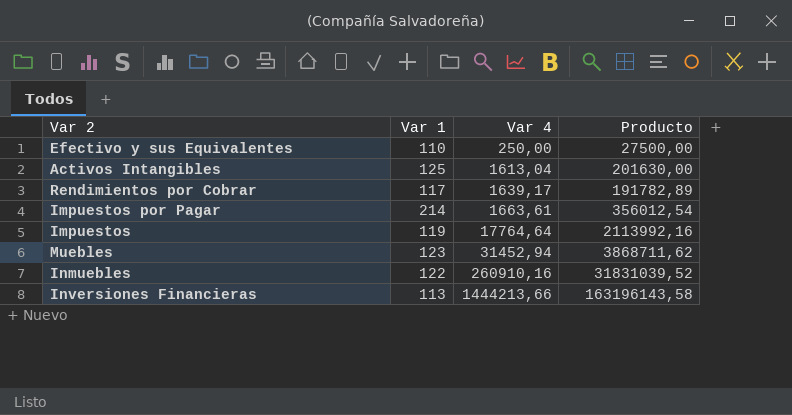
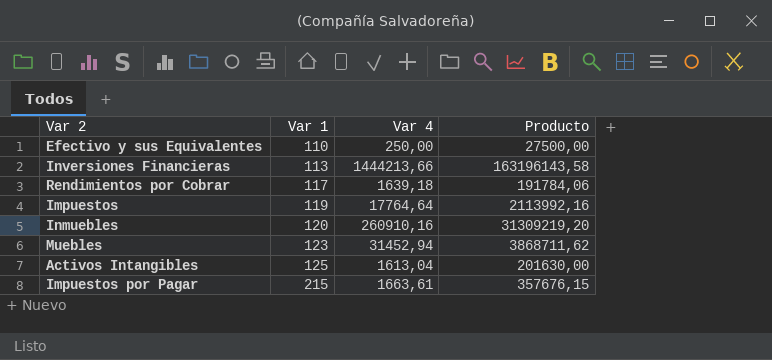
row order: Var 4 ascending -> Var 1 ascending
Rendimientos por Cobrar | Var 4: 1639,17 -> 1639,18
Rendimientos por Cobrar | Producto: 191782,89 -> 191784,06
Inmuebles | Var 1: 122 -> 120
Inmuebles | Producto: 31831039,52 -> 31309219,20
Impuestos por Pagar | Var 1: 214 -> 215
Impuestos por Pagar | Producto: 356012,54 -> 357676,15

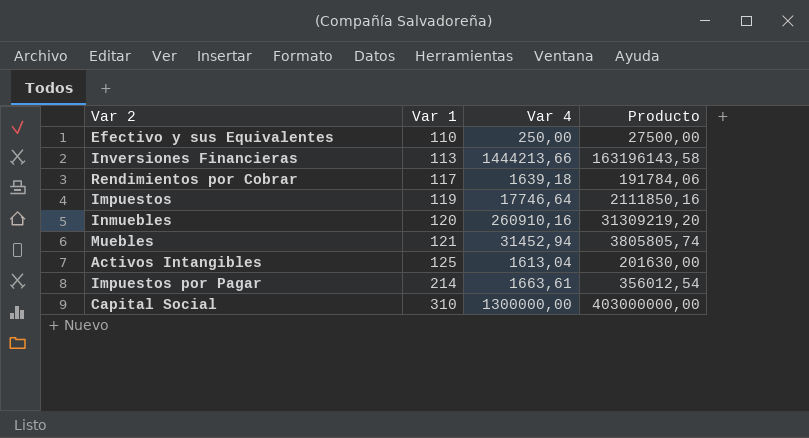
Impuestos | Var 4: 17764,64 -> 17746,64
Impuestos | Producto: 2113992,16 -> 2111850,16
Muebles | Var 1: 123 -> 121
Muebles | Producto: 3868711,62 -> 3805805,74
Impuestos por Pagar | Var 1: 215 -> 214
Impuestos por Pagar | Producto: 357676,15 -> 356012,54
row Capital Social: none -> 310 | 1300000,00 | 403000000,00

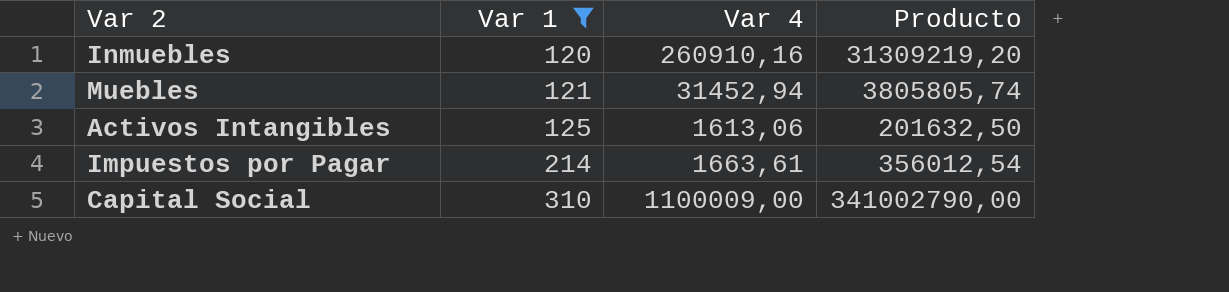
filter: none -> Var 1 >= 120
Activos Intangibles | Var 4: 1613,04 -> 1613,06
Activos Intangibles | Producto: 201630,00 -> 201632,50
Capital Social | Var 4: 1300000,00 -> 1100009,00
Capital Social | Producto: 403000000,00 -> 341002790,00

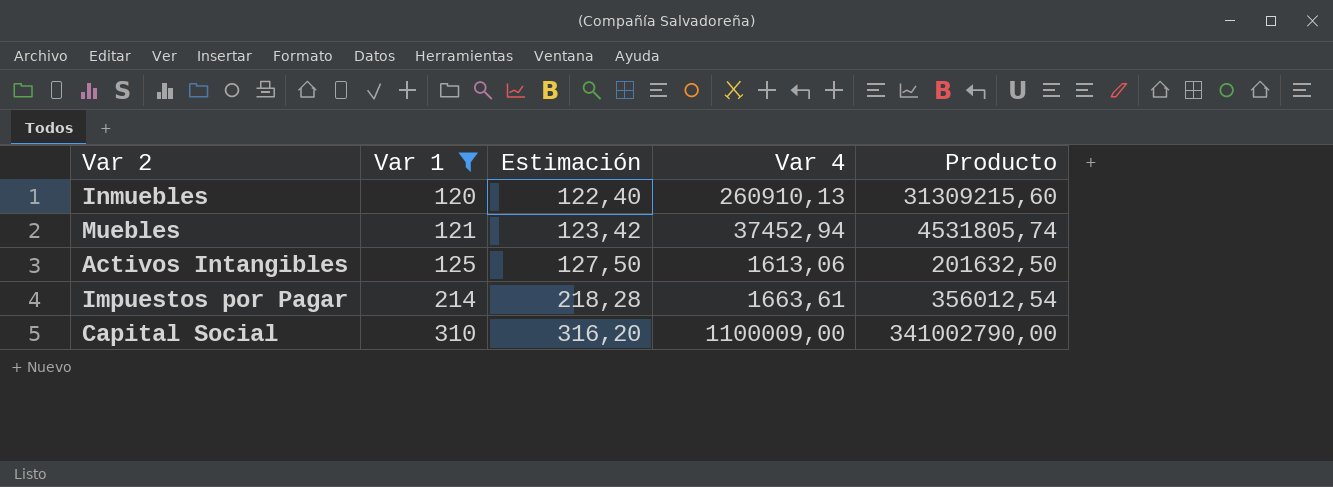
column Estimación | formula: none -> [Var 1] * 1,02
Inmuebles | Var 4: 260910,16 -> 260910,13
Inmuebles | Producto: 31309219,20 -> 31309215,60
Muebles | Var 4: 31452,94 -> 37452,94
Muebles | Producto: 3805805,74 -> 4531805,74

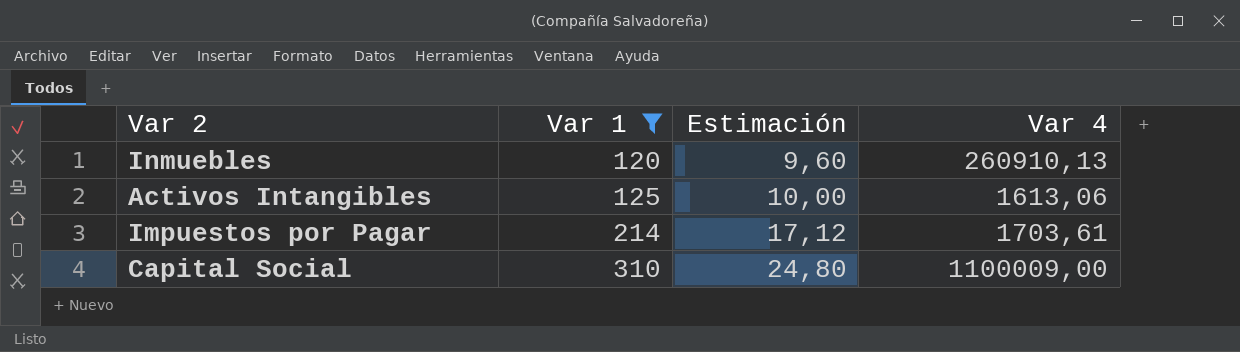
column Producto | formula: [Var 1] * [Var 4] -> none
column Estimación | formula: [Var 1] * 1,02 -> [Var 1] * 0,08
row Muebles: 121 | 123,42 | 37452,94 | 4531805,74 -> none
Impuestos por Pagar | Var 4: 1663,61 -> 1703,61

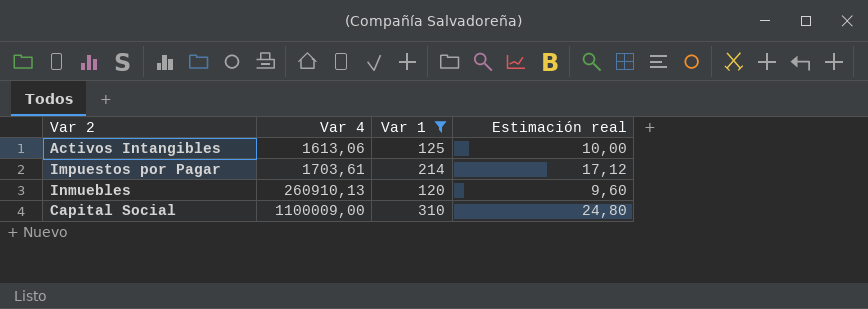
row order: Var 1 ascending -> Var 4 ascending
column Var 4 | position: 4 -> 2
column name: Estimación -> Estimación real

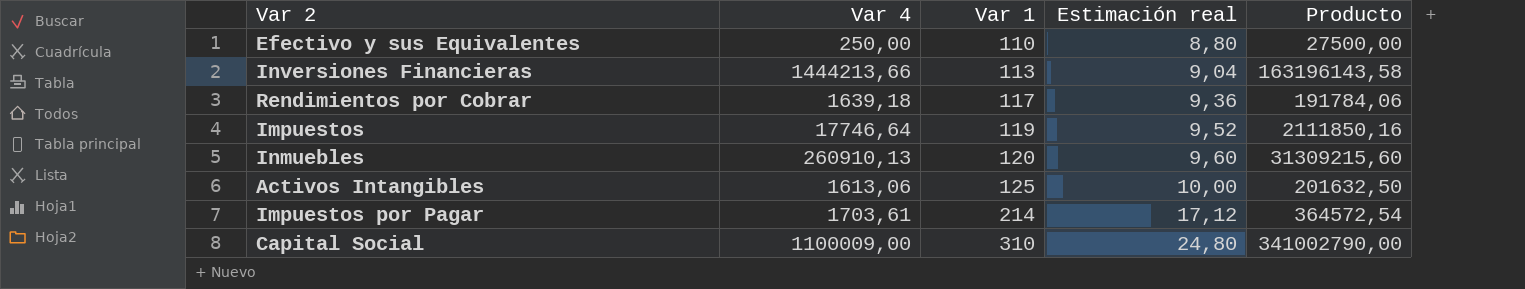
filter: Var 1 >= 120 -> none
row order: Var 4 ascending -> Var 1 ascending
column Producto | formula: none -> [Var 4] * [Var 1]

